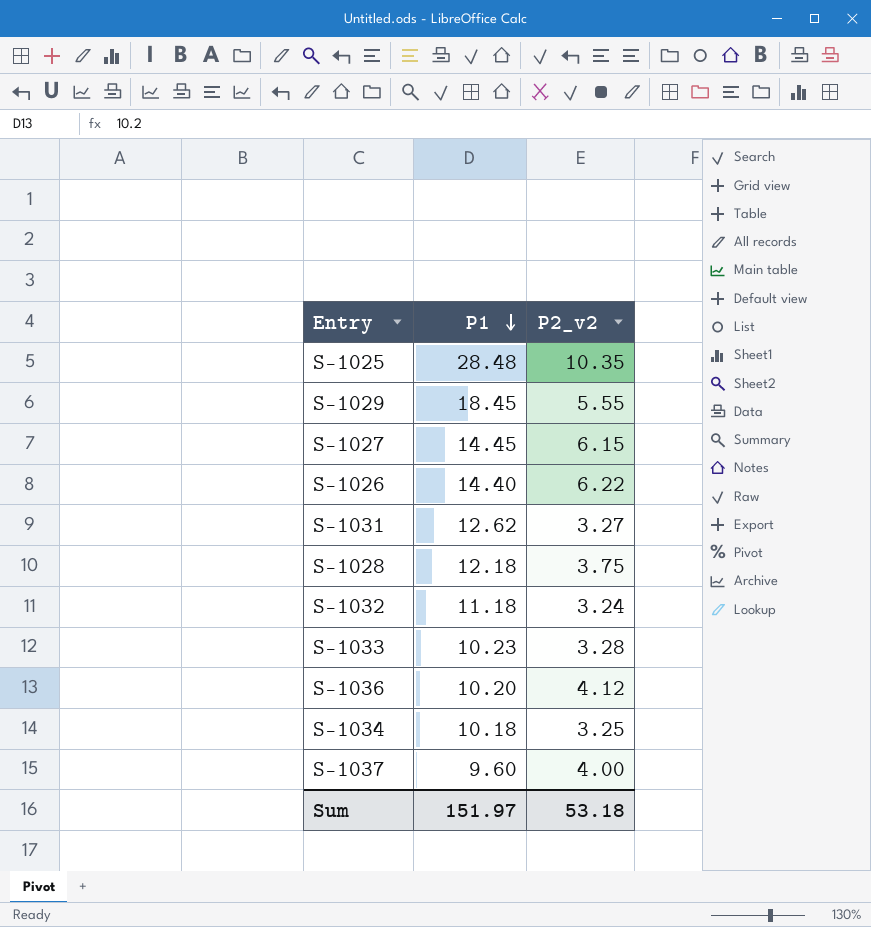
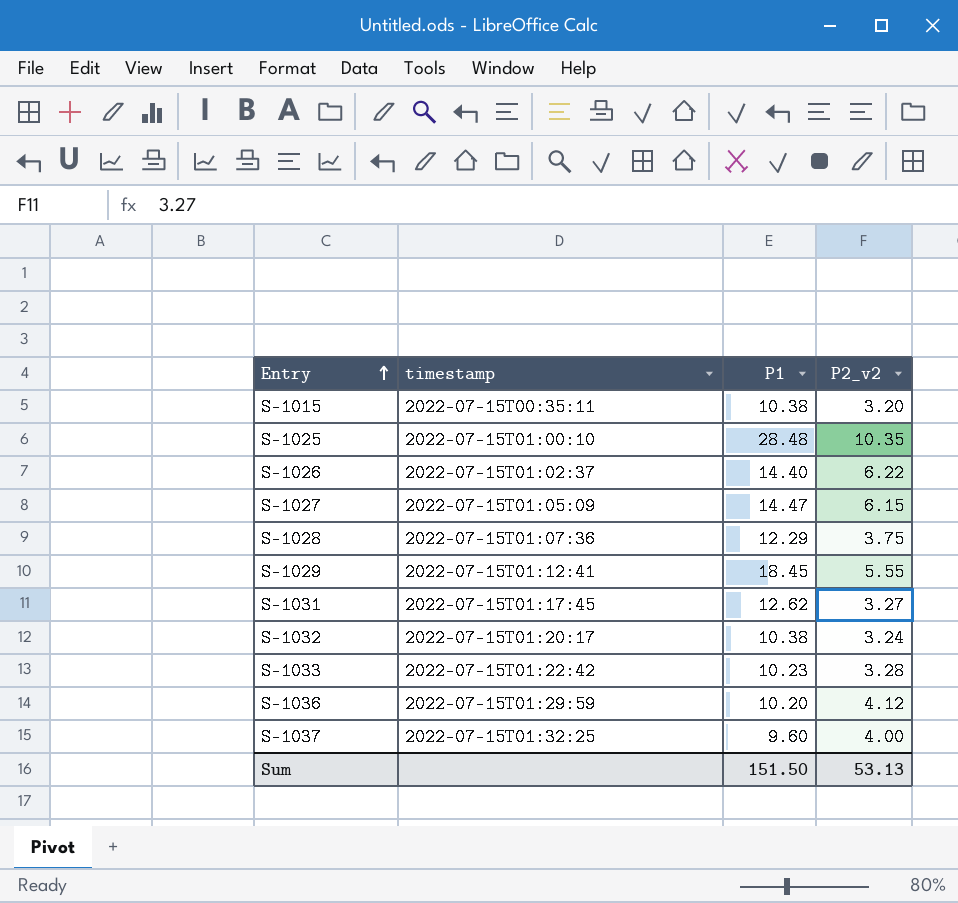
row order: P1 descending -> Entry ascending
column timestamp | position: none -> 2
row S-1034: 10.18 | 3.25 -> none
row S-1015: none -> 2022-07-15T00:35:11 | 10.38 | 3.20
S-1027 | P1: 14.45 -> 14.47
S-1028 | P1: 12.18 -> 12.29
S-1032 | P1: 11.18 -> 10.38
Sum | P1: 151.97 -> 151.50
Sum | P2_v2: 53.18 -> 53.13

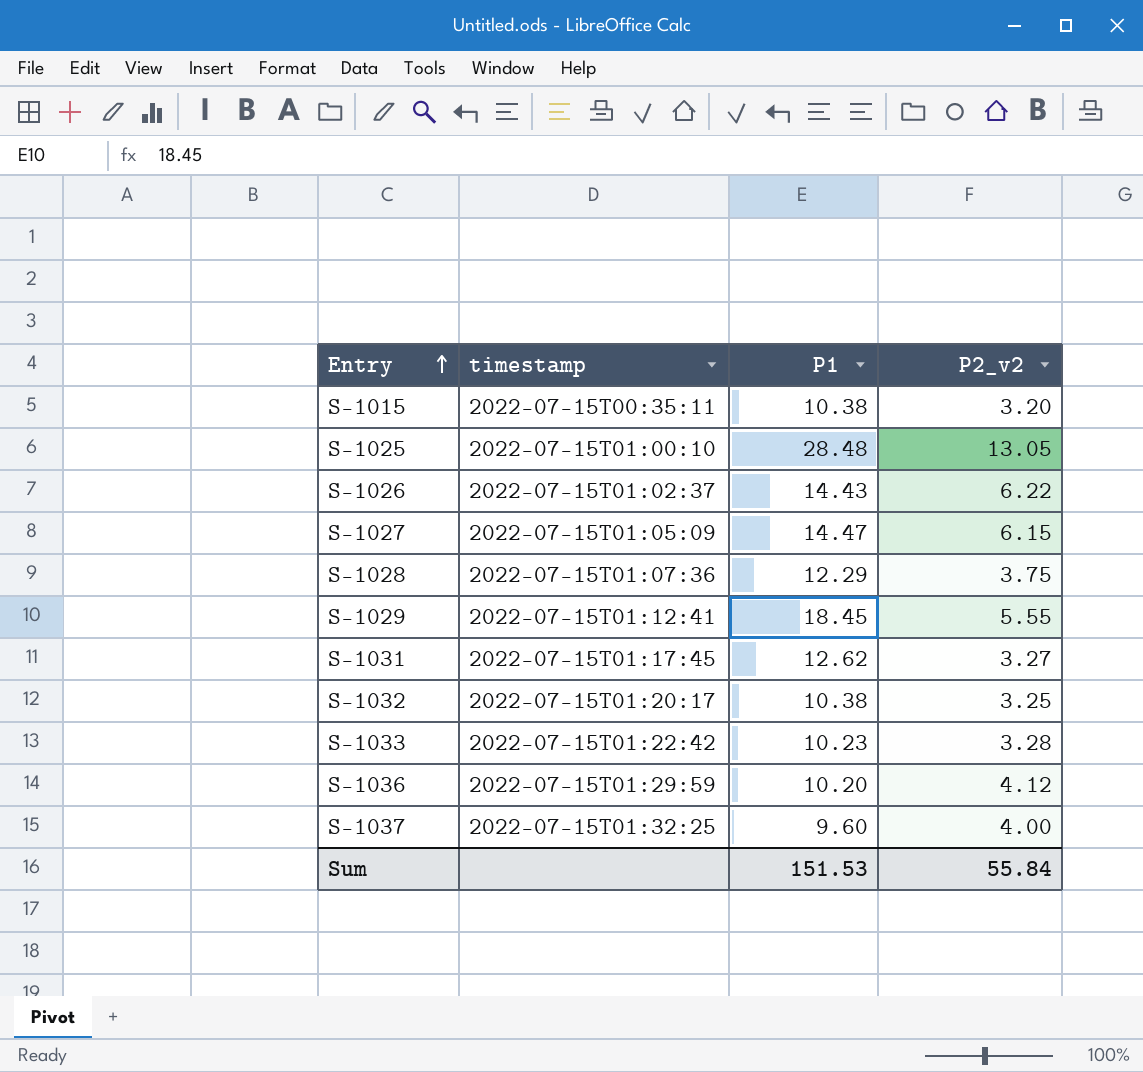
S-1025 | P2_v2: 10.35 -> 13.05
S-1026 | P1: 14.40 -> 14.43
S-1032 | P2_v2: 3.24 -> 3.25
Sum | P1: 151.50 -> 151.53
Sum | P2_v2: 53.13 -> 55.84

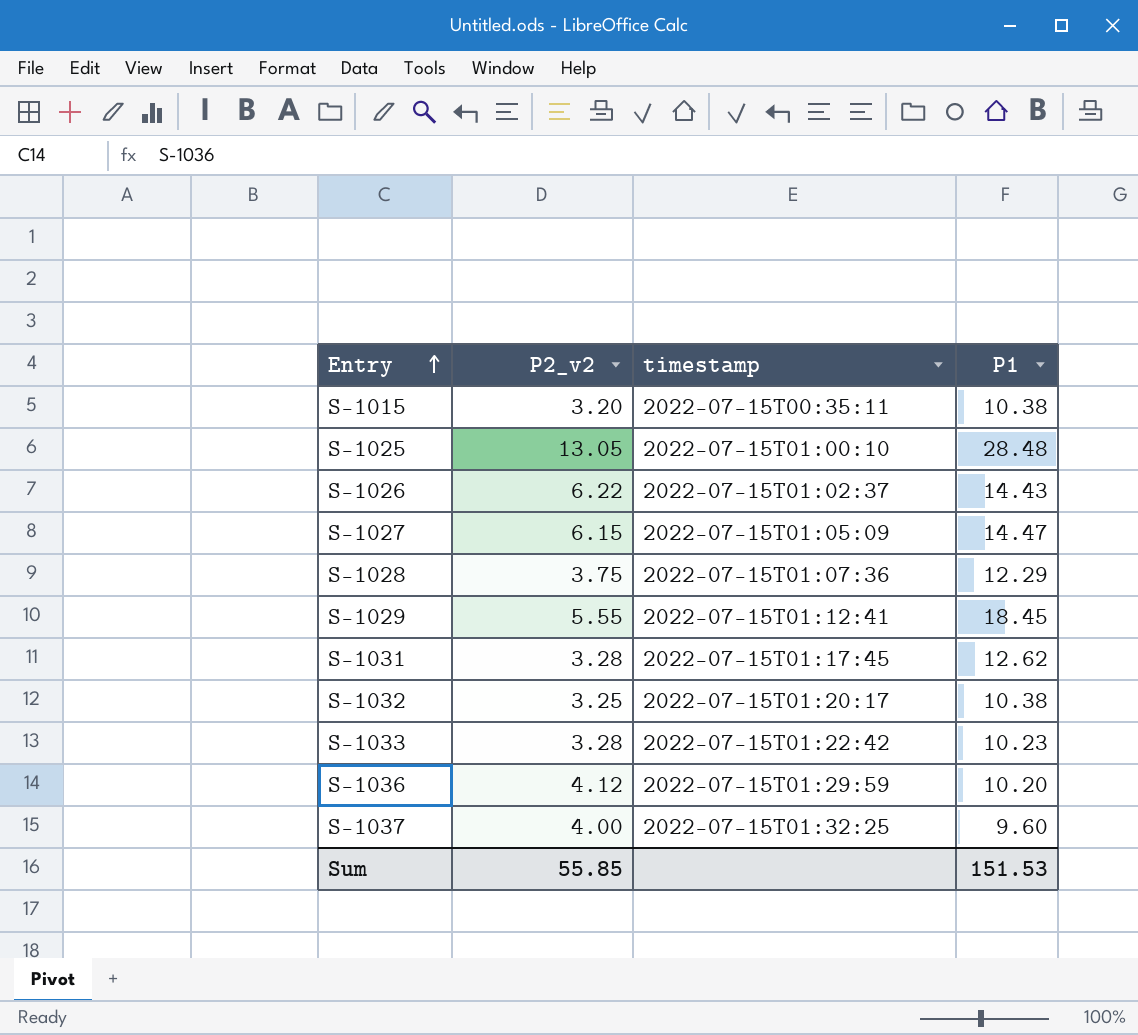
column P2_v2 | position: 4 -> 2
S-1031 | P2_v2: 3.27 -> 3.28
Sum | P2_v2: 55.84 -> 55.85

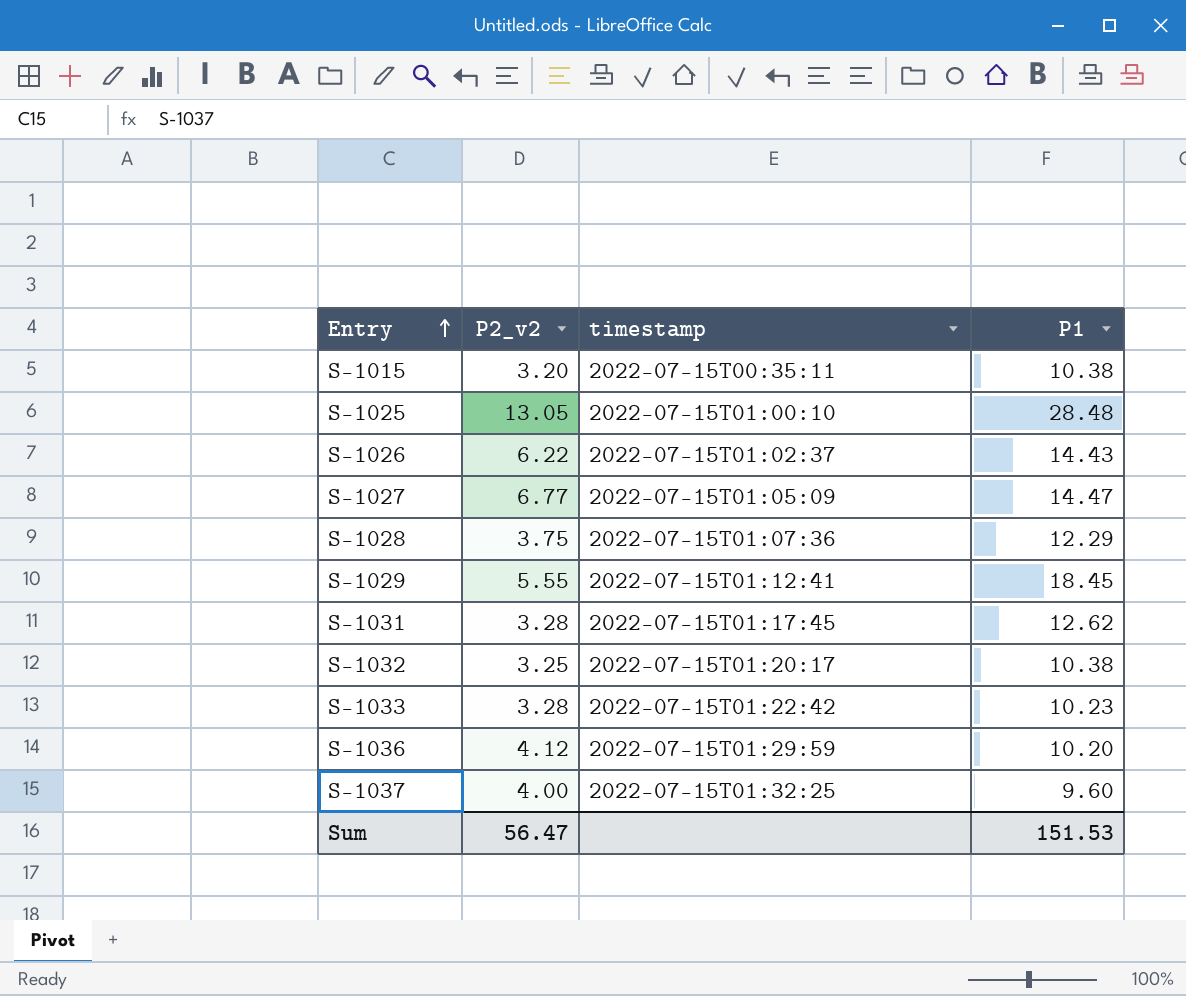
S-1027 | P2_v2: 6.15 -> 6.77
Sum | P2_v2: 55.85 -> 56.47

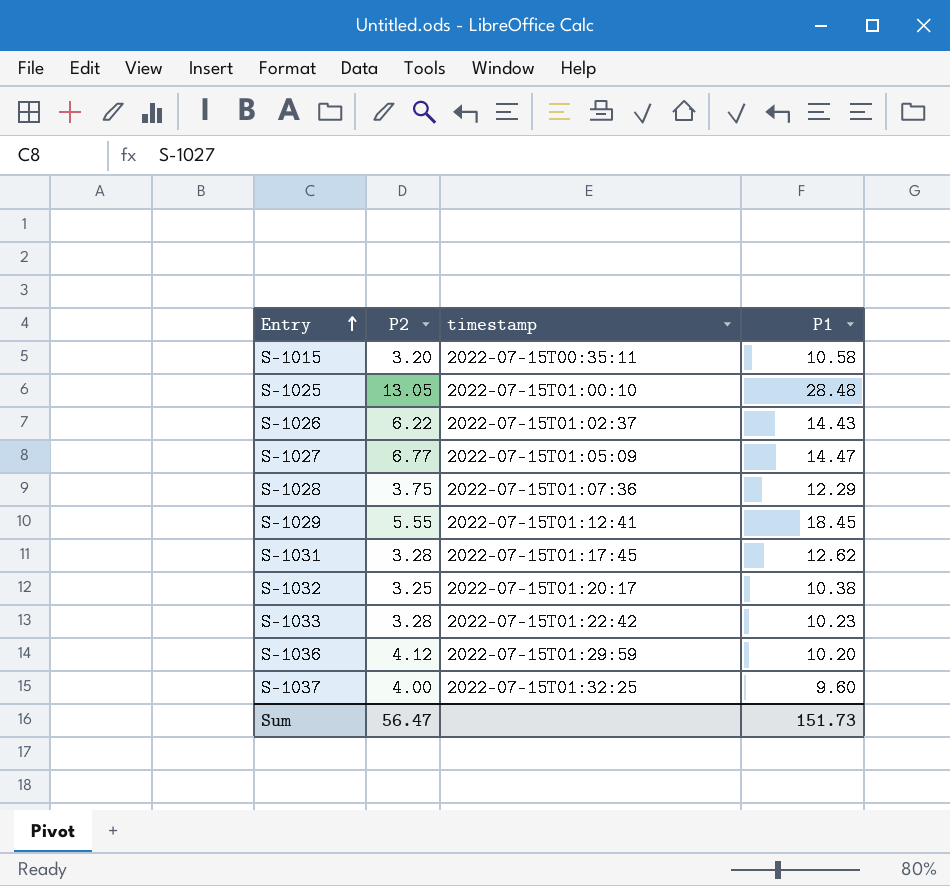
column name: P2_v2 -> P2
S-1015 | P1: 10.38 -> 10.58
Sum | P1: 151.53 -> 151.73

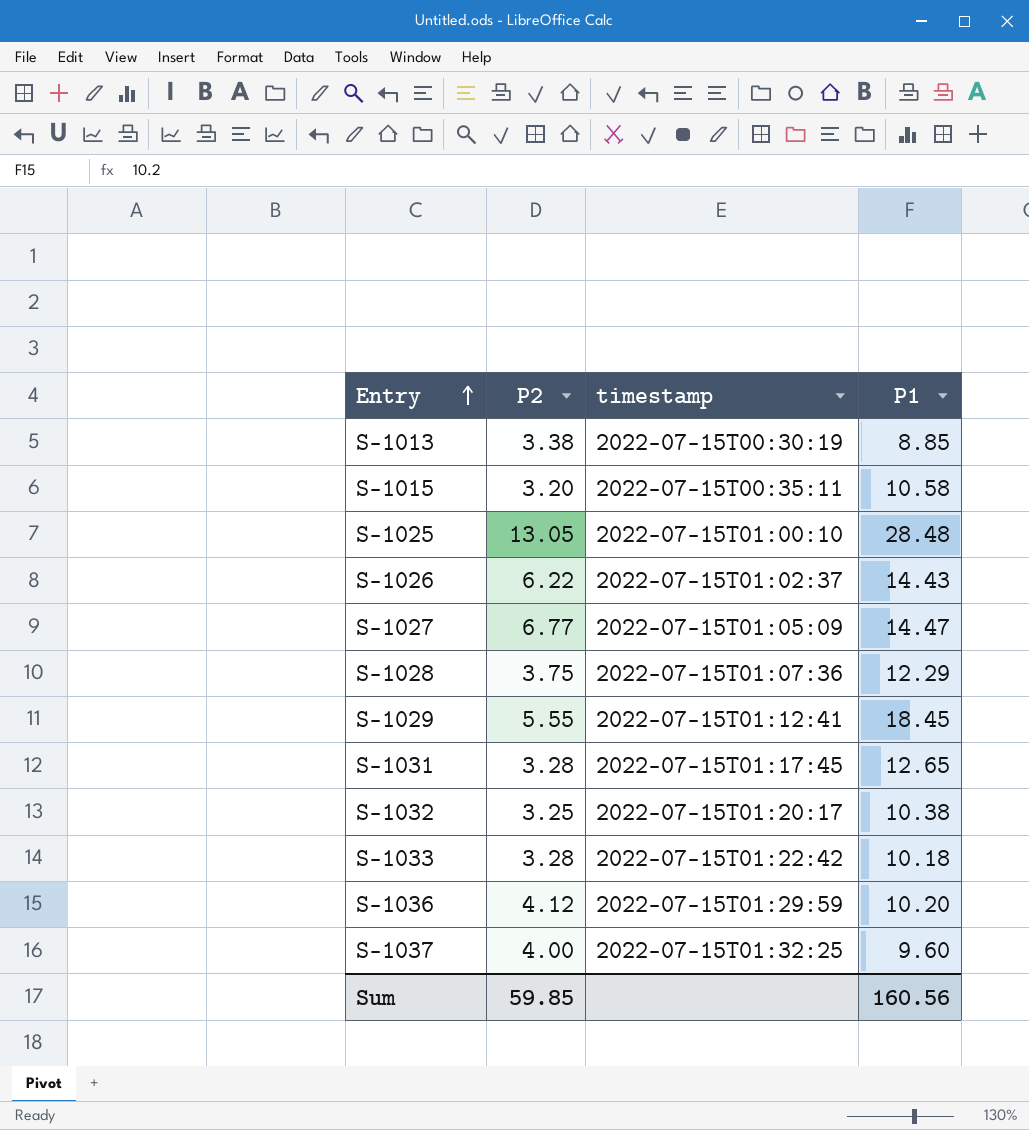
row S-1013: none -> 3.38 | 2022-07-15T00:30:19 | 8.85
S-1031 | P1: 12.62 -> 12.65
S-1033 | P1: 10.23 -> 10.18
Sum | P2: 56.47 -> 59.85
Sum | P1: 151.73 -> 160.56

